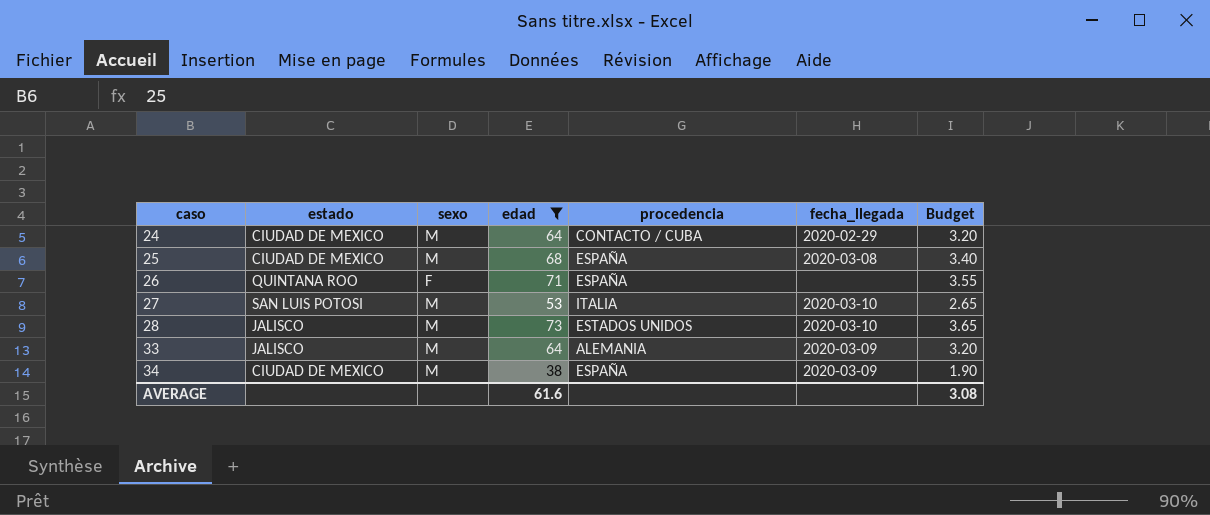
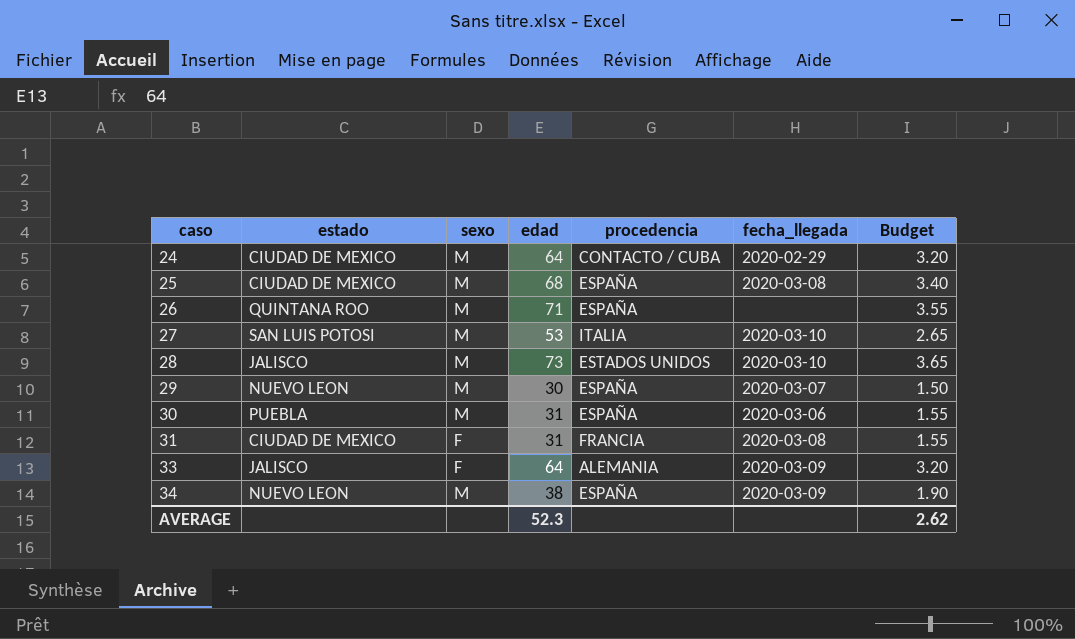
filter: edad >= 38 -> none
26 | sexo: F -> M
33 | sexo: M -> F
34 | estado: CIUDAD DE MEXICO -> NUEVO LEON
AVERAGE | edad: 61.6 -> 52.3
AVERAGE | Budget: 3.08 -> 2.62

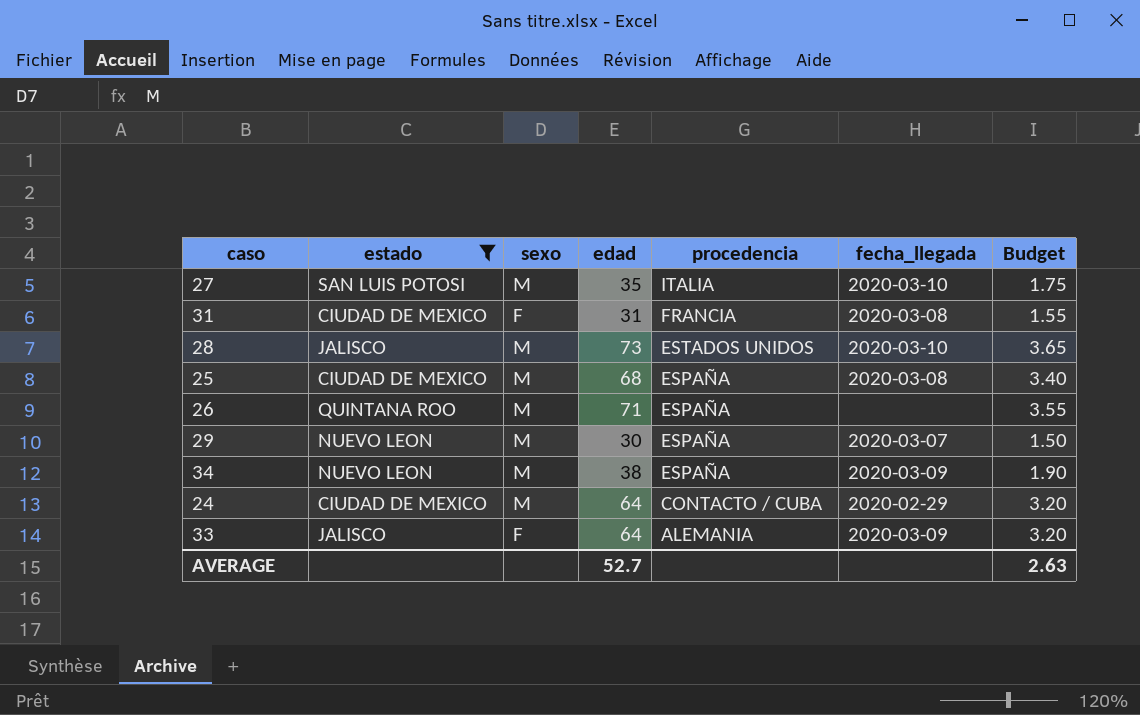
filter: none -> estado != PUEBLA
row order: caso ascending -> procedencia descending
27 | edad: 53 -> 35
27 | Budget: 2.65 -> 1.75
AVERAGE | edad: 52.3 -> 52.7
AVERAGE | Budget: 2.62 -> 2.63

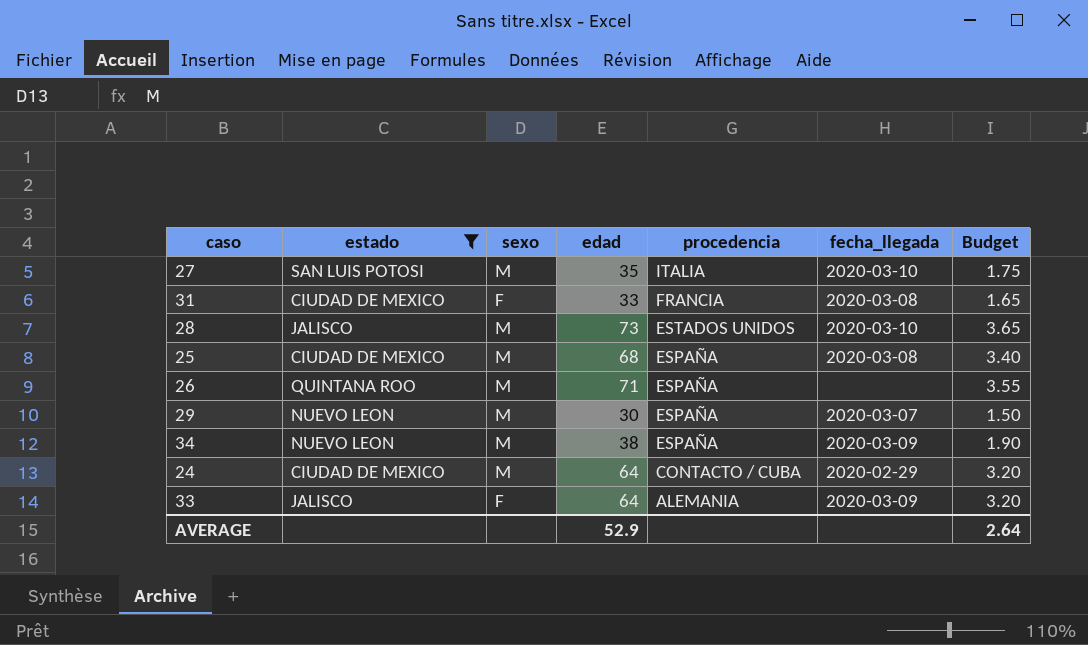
31 | edad: 31 -> 33
31 | Budget: 1.55 -> 1.65
AVERAGE | edad: 52.7 -> 52.9
AVERAGE | Budget: 2.63 -> 2.64

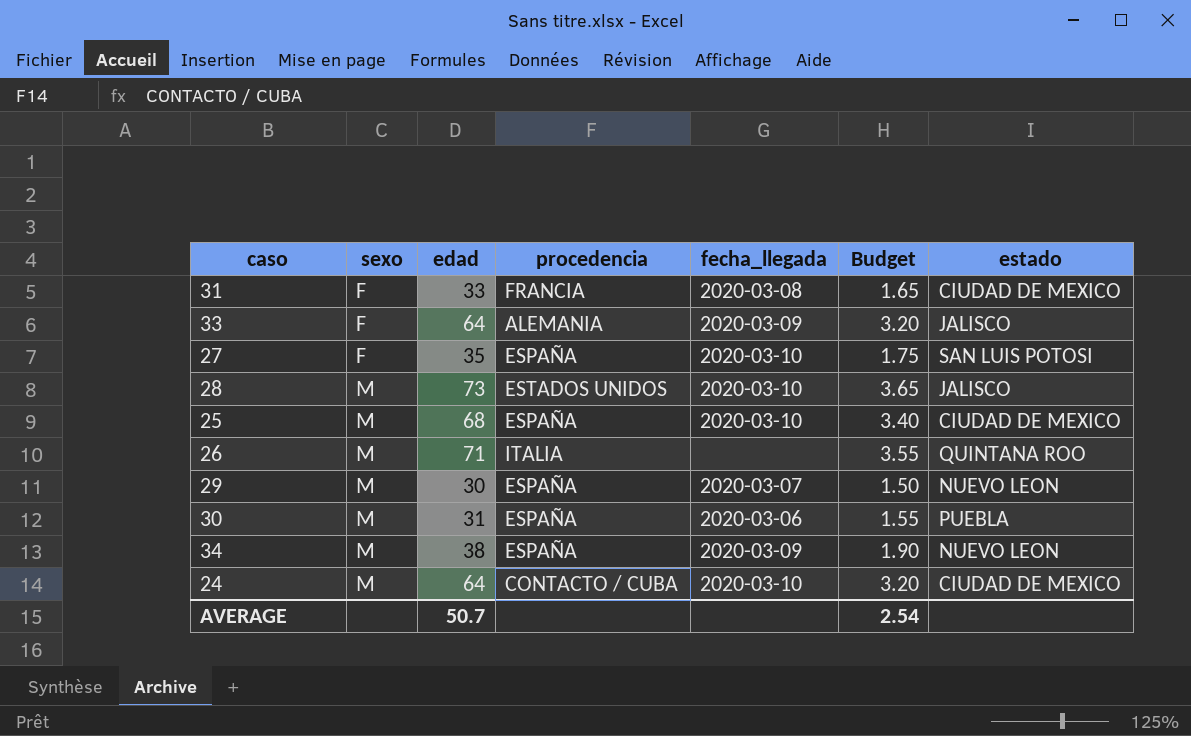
filter: estado != PUEBLA -> none
row order: procedencia descending -> sexo ascending
column estado | position: 2 -> 7
27 | sexo: M -> F
27 | procedencia: ITALIA -> ESPAÑA
25 | fecha_llegada: 2020-03-08 -> 2020-03-10
26 | procedencia: ESPAÑA -> ITALIA
24 | fecha_llegada: 2020-02-29 -> 2020-03-10
AVERAGE | edad: 52.9 -> 50.7
AVERAGE | Budget: 2.64 -> 2.54

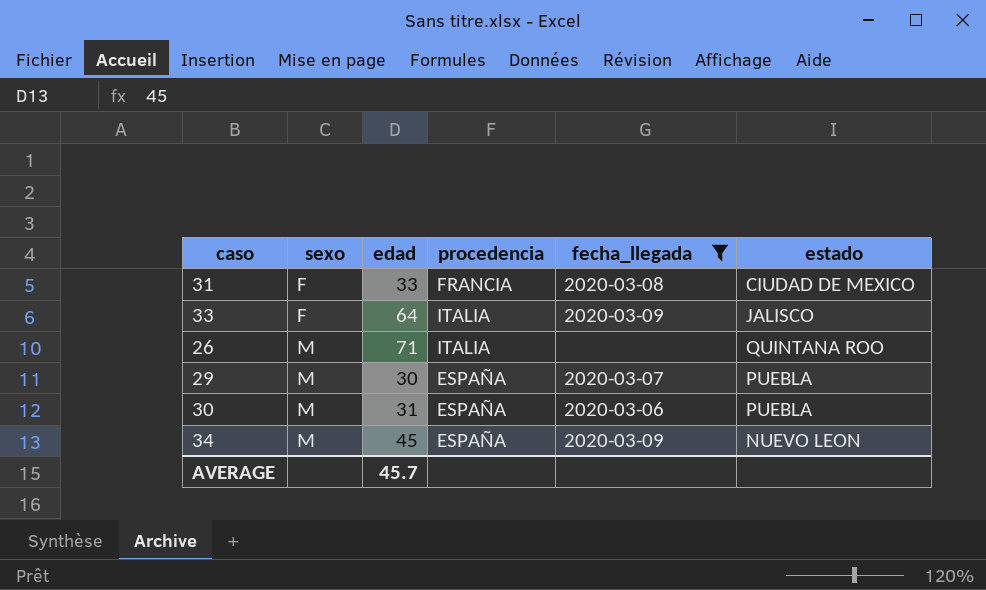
filter: none -> fecha_llegada != 2020-03-10
column Budget | formula: [edad] * 0.05 -> none
33 | procedencia: ALEMANIA -> ITALIA
29 | estado: NUEVO LEON -> PUEBLA
34 | edad: 38 -> 45
AVERAGE | edad: 50.7 -> 45.7

